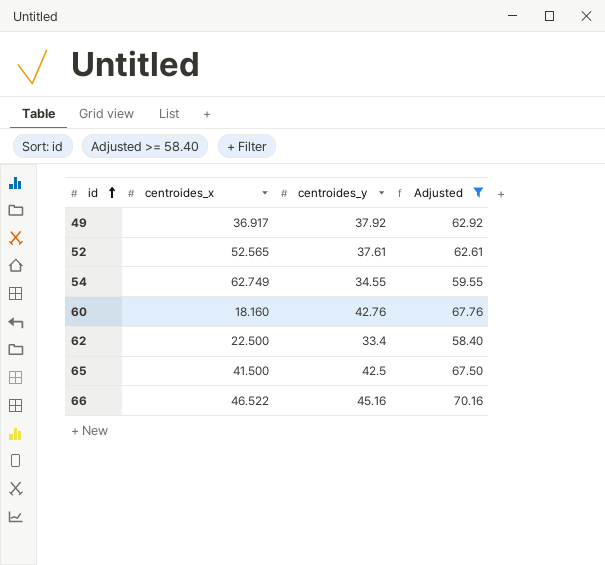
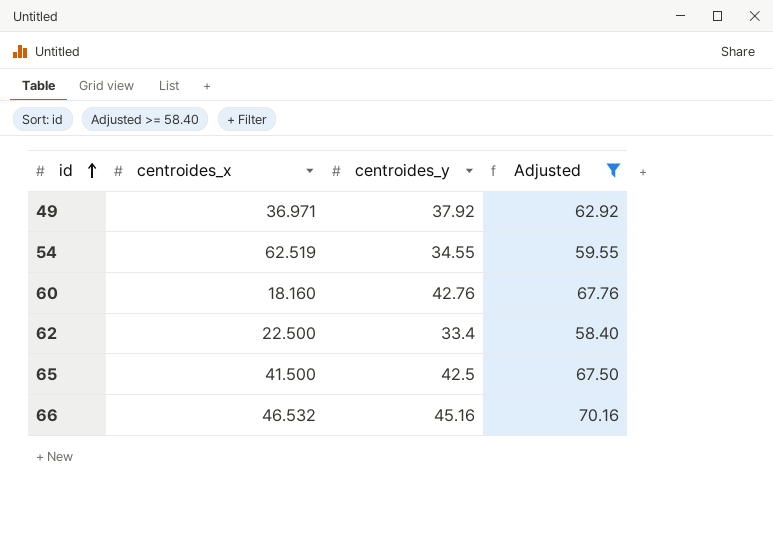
row 52: 52.565 | 37.61 | 62.61 -> none
49 | centroides_x: 36.917 -> 36.971
54 | centroides_x: 62.749 -> 62.519
66 | centroides_x: 46.522 -> 46.532

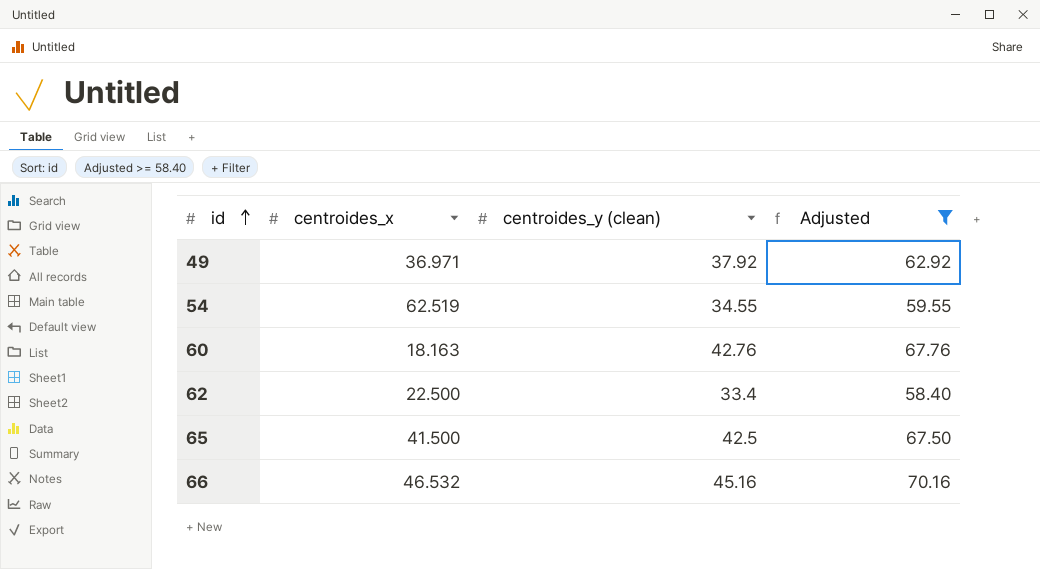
column name: centroides_y -> centroides_y (clean)
60 | centroides_x: 18.160 -> 18.163

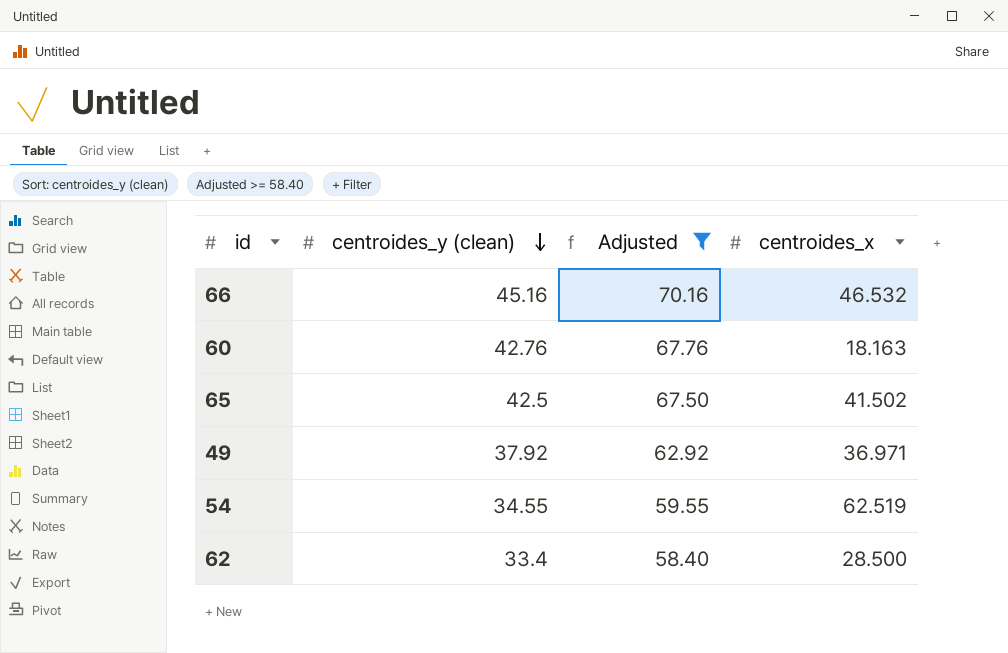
row order: id ascending -> centroides_y (clean) descending
column centroides_x | position: 2 -> 4
65 | centroides_x: 41.500 -> 41.502
62 | centroides_x: 22.500 -> 28.500

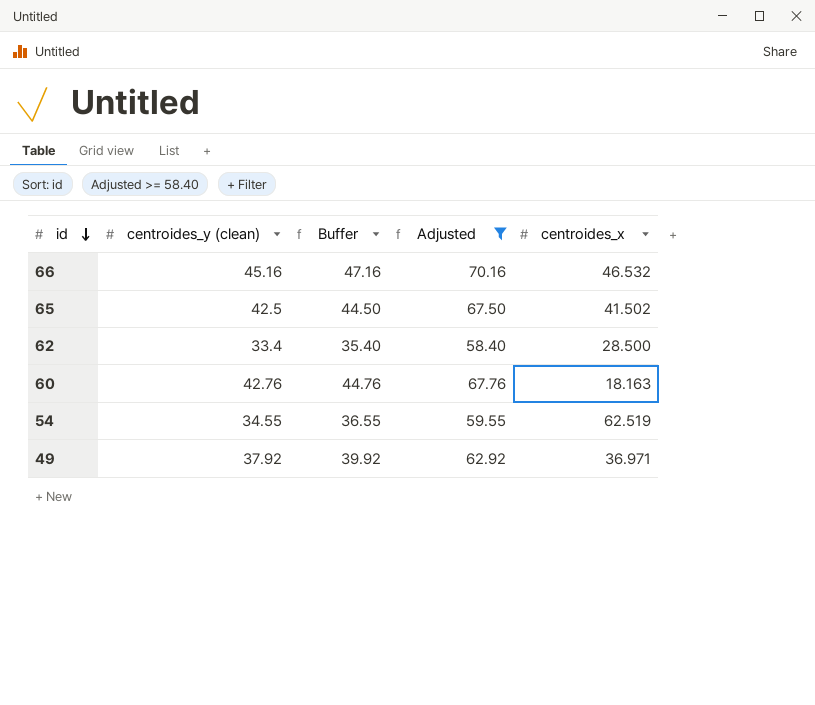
row order: centroides_y (clean) descending -> id descending
column Buffer | formula: none -> [centroides_y (clean)] + 2

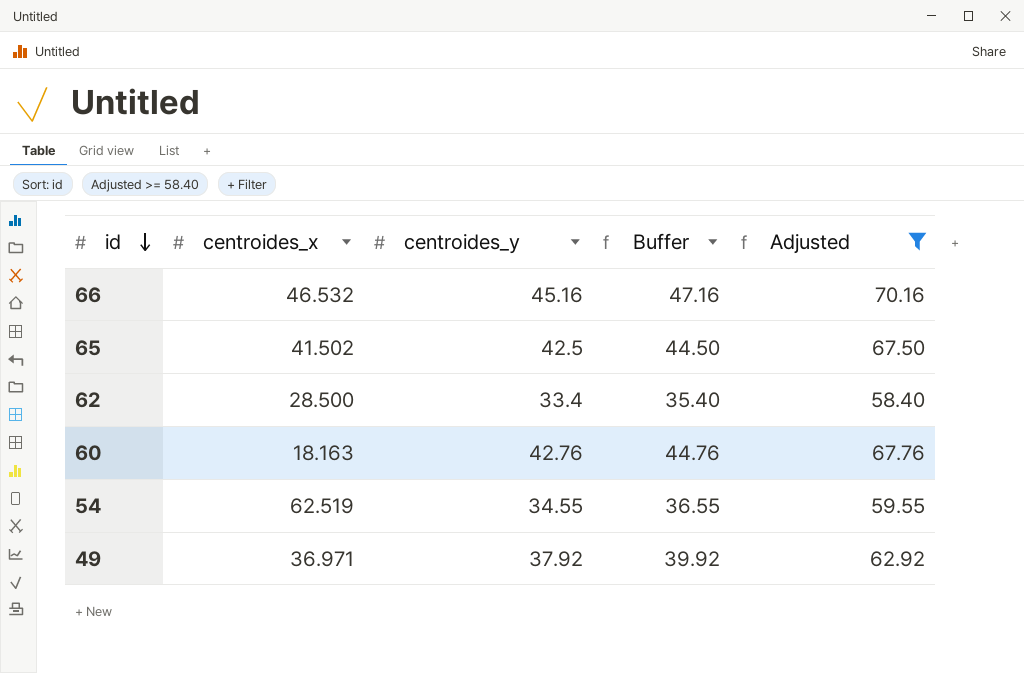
column centroides_x | position: 5 -> 2
column name: centroides_y (clean) -> centroides_y

